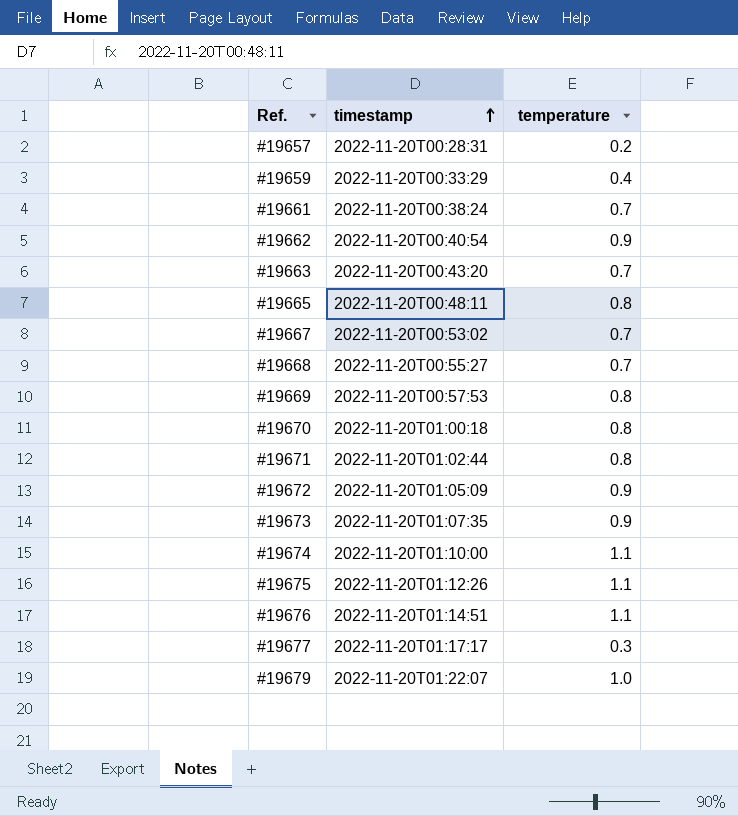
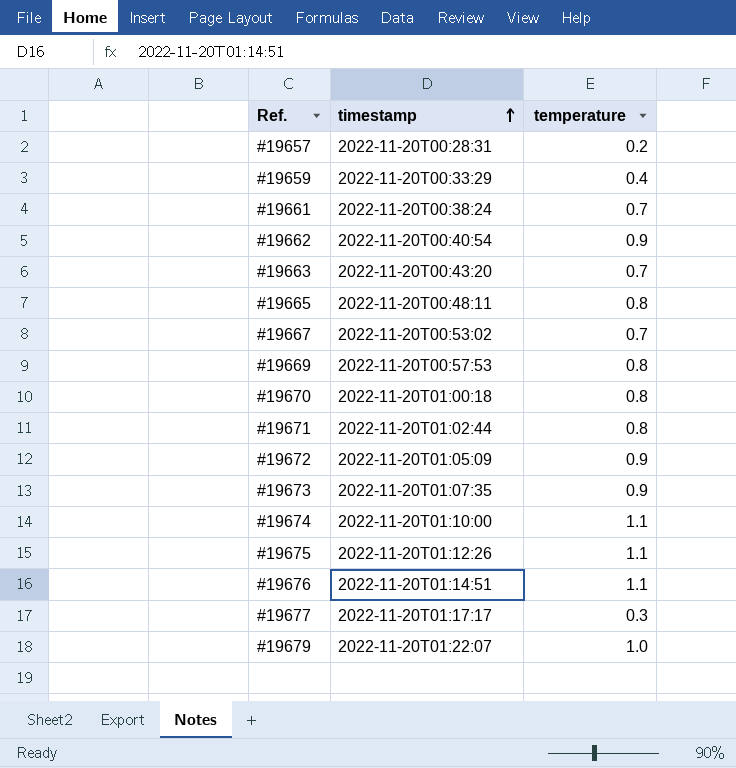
row #19668: 2022-11-20T00:55:27 | 0.7 -> none

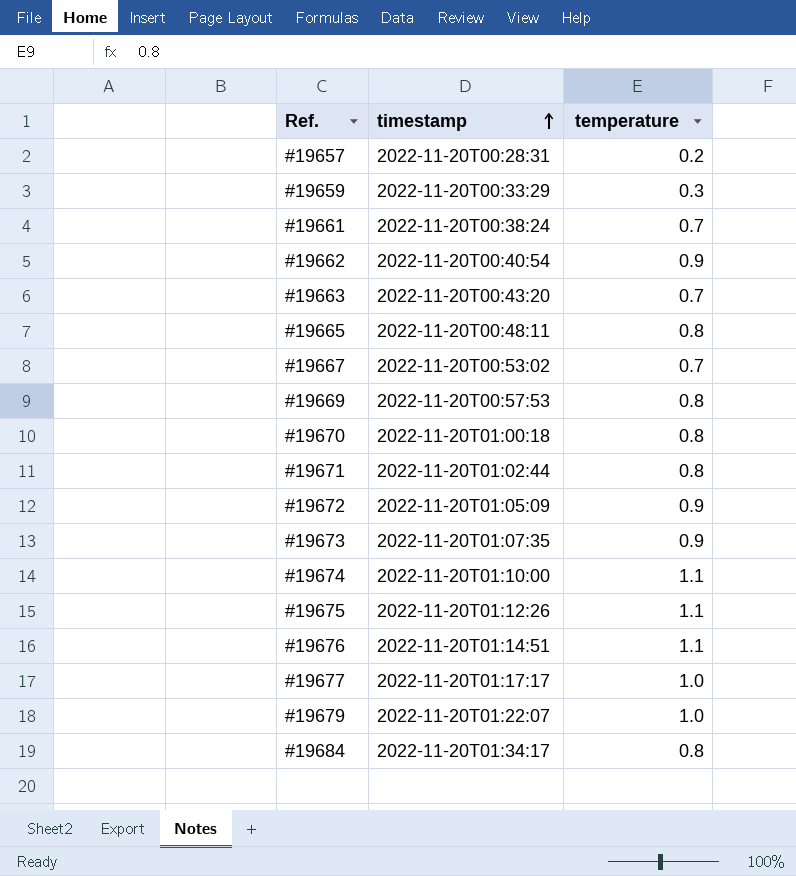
#19659 | temperature: 0.4 -> 0.3
#19677 | temperature: 0.3 -> 1.0
row #19684: none -> 2022-11-20T01:34:17 | 0.8

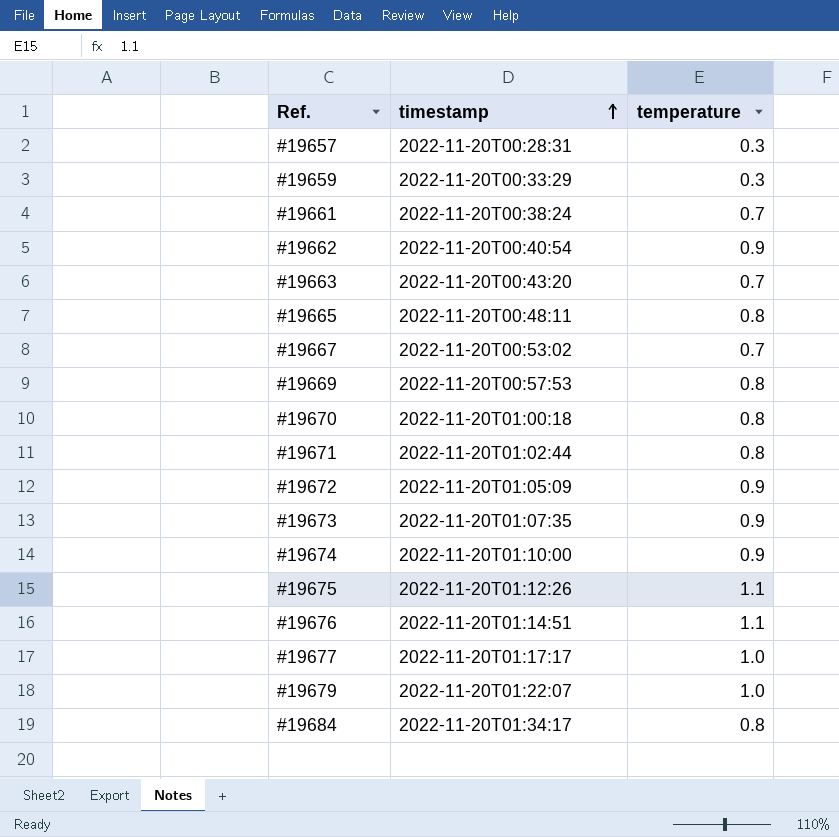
#19657 | temperature: 0.2 -> 0.3
#19674 | temperature: 1.1 -> 0.9

